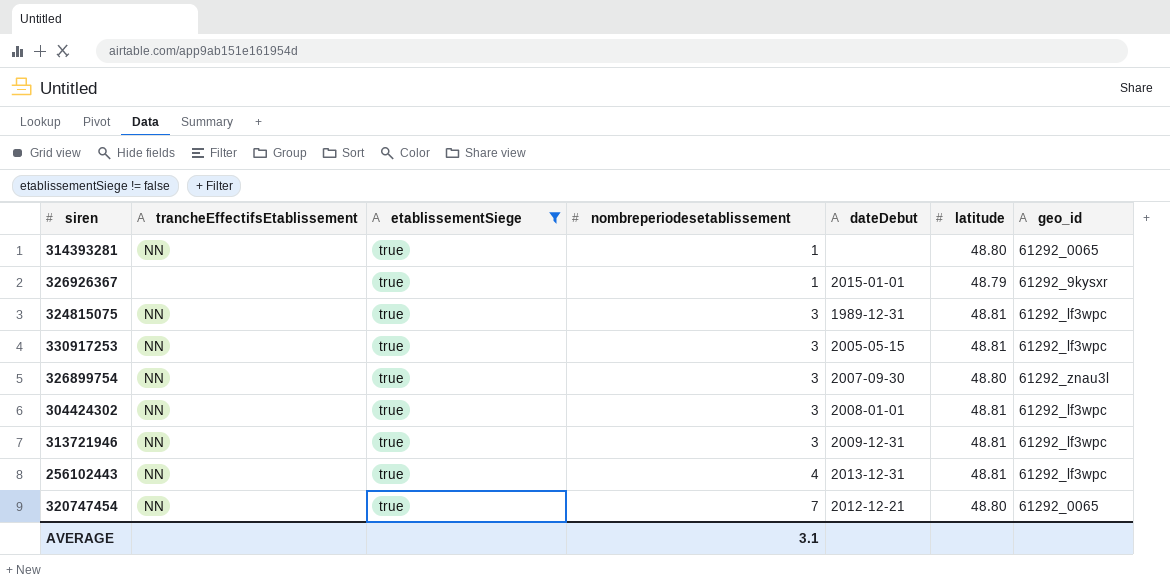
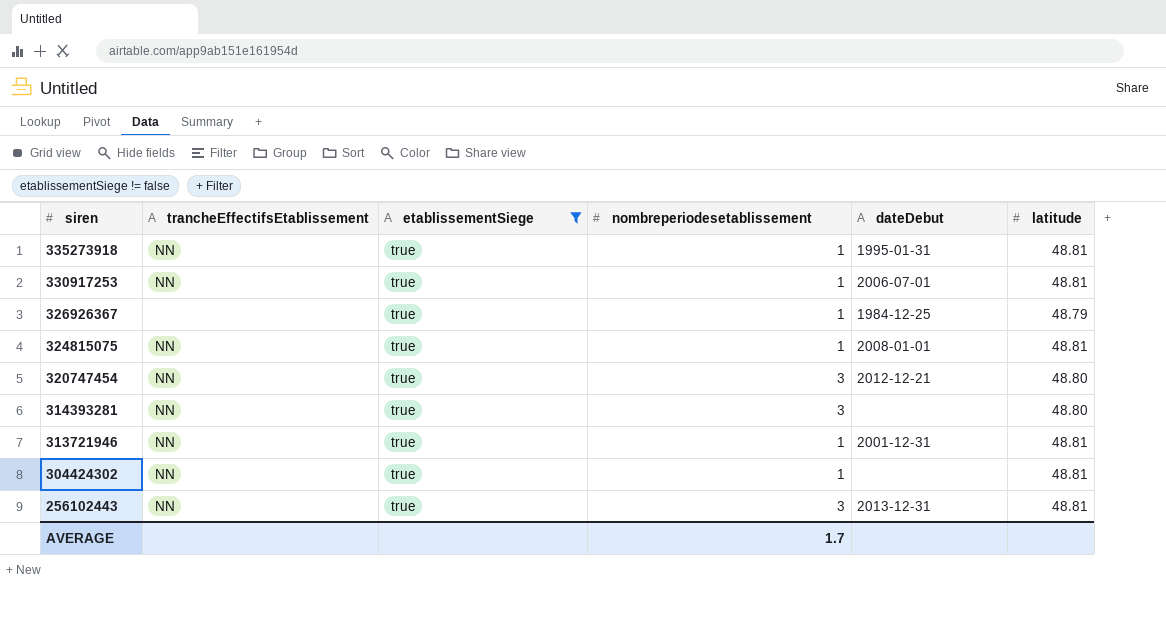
row order: nombreperiodesetablissement ascending -> siren descending
column geo_id | position: 7 -> none
row 326899754: NN | true | 3 | 2007-09-30 | 48.80 | 61292_znau3l -> none
row 335273918: none -> NN | true | 1 | 1995-01-31 | 48.81
330917253 | nombreperiodesetablissement: 3 -> 1
330917253 | dateDebut: 2005-05-15 -> 2006-07-01
326926367 | dateDebut: 2015-01-01 -> 1984-12-25
324815075 | nombreperiodesetablissement: 3 -> 1
324815075 | dateDebut: 1989-12-31 -> 2008-01-01
320747454 | nombreperiodesetablissement: 7 -> 3
314393281 | nombreperiodesetablissement: 1 -> 3
313721946 | nombreperiodesetablissement: 3 -> 1
313721946 | dateDebut: 2009-12-31 -> 2001-12-31
304424302 | nombreperiodesetablissement: 3 -> 1
304424302 | dateDebut: 2008-01-01 -> none
256102443 | nombreperiodesetablissement: 4 -> 3
AVERAGE | nombreperiodesetablissement: 3.1 -> 1.7

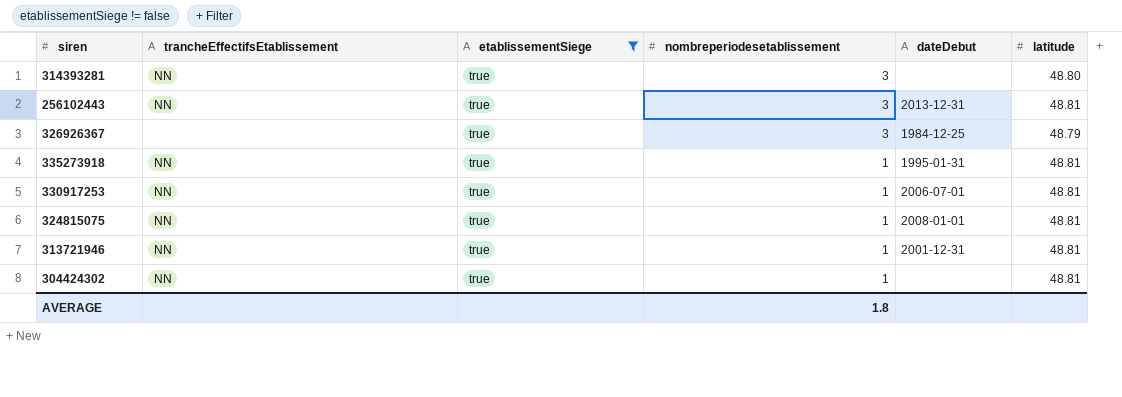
row order: siren descending -> nombreperiodesetablissement descending
row 320747454: NN | true | 3 | 2012-12-21 | 48.80 -> none
326926367 | nombreperiodesetablissement: 1 -> 3
AVERAGE | nombreperiodesetablissement: 1.7 -> 1.8

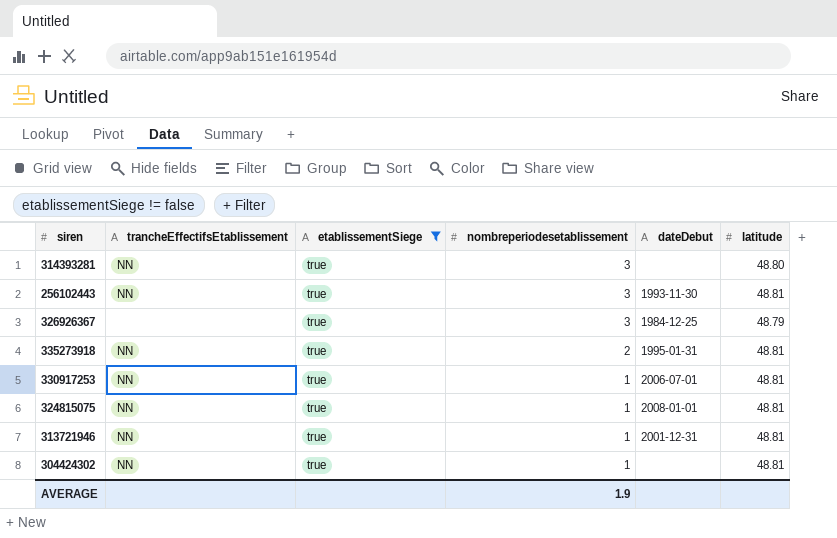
256102443 | dateDebut: 2013-12-31 -> 1993-11-30
335273918 | nombreperiodesetablissement: 1 -> 2
AVERAGE | nombreperiodesetablissement: 1.8 -> 1.9

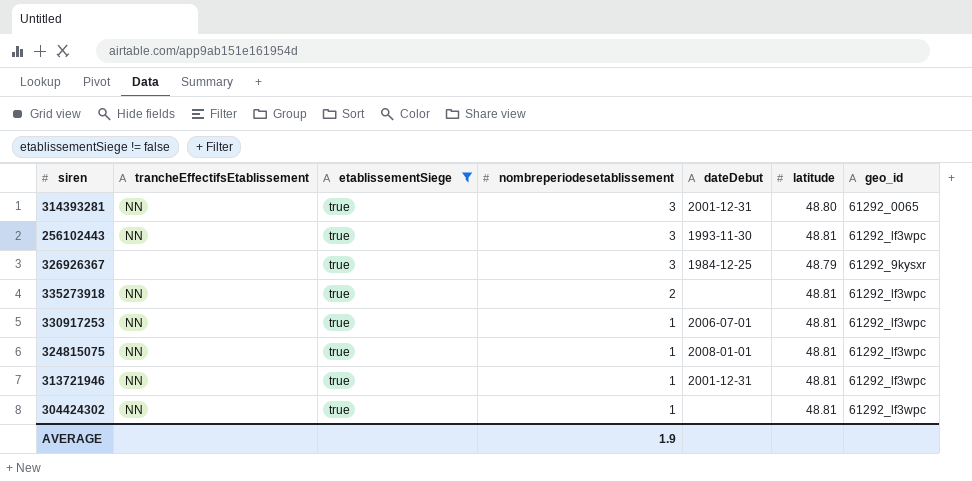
column geo_id | position: none -> 7
314393281 | dateDebut: none -> 2001-12-31
335273918 | dateDebut: 1995-01-31 -> none

